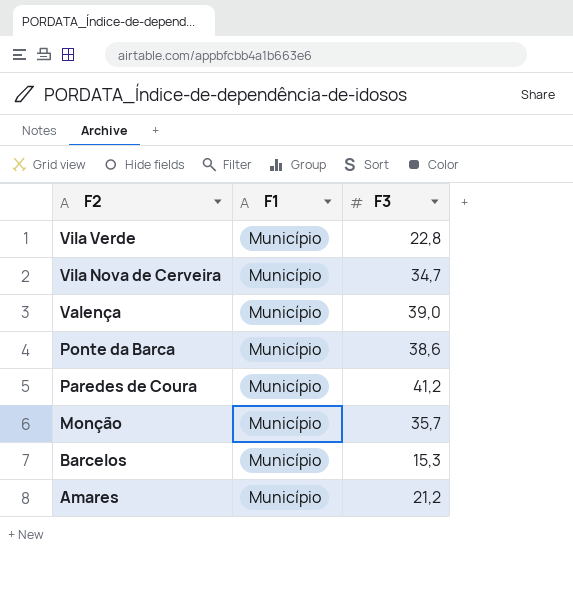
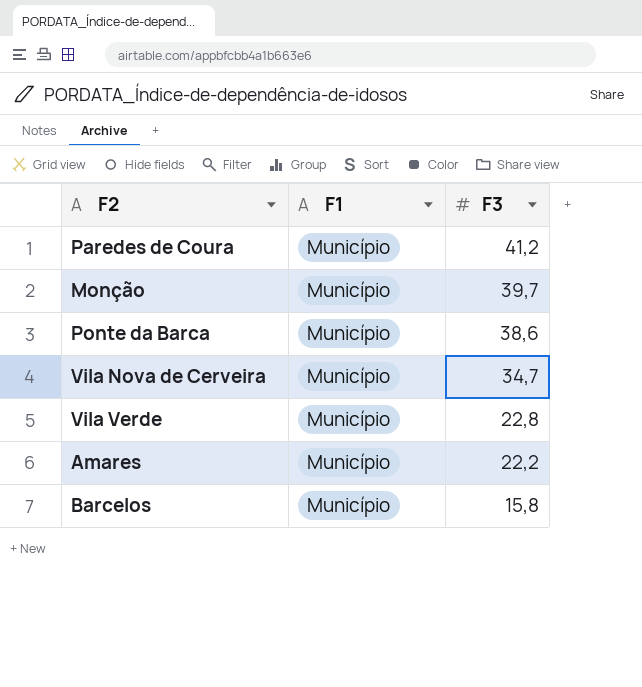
row order: F2 descending -> F3 descending
row Valença: Município | 39,0 -> none
Monção | F3: 35,7 -> 39,7
Amares | F3: 21,2 -> 22,2
Barcelos | F3: 15,3 -> 15,8

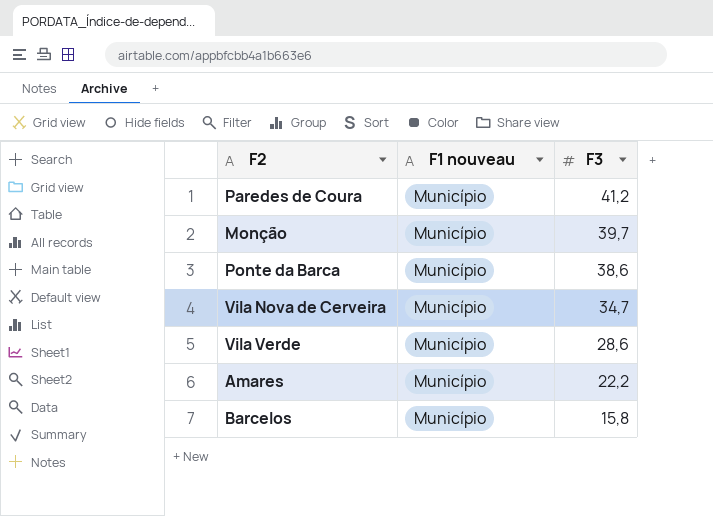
column name: F1 -> F1 nouveau
Vila Verde | F3: 22,8 -> 28,6

